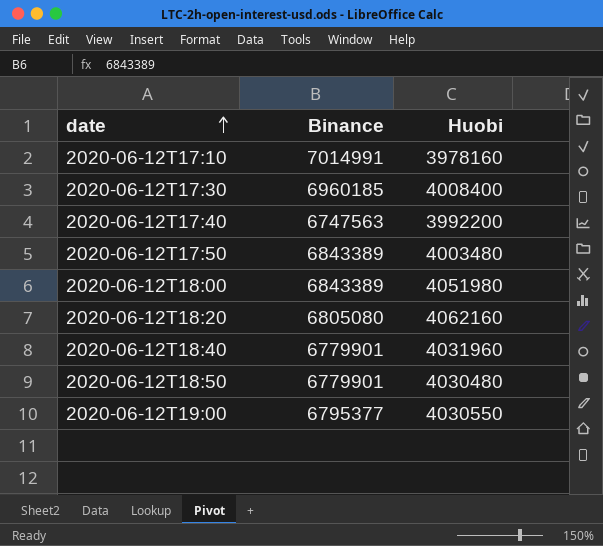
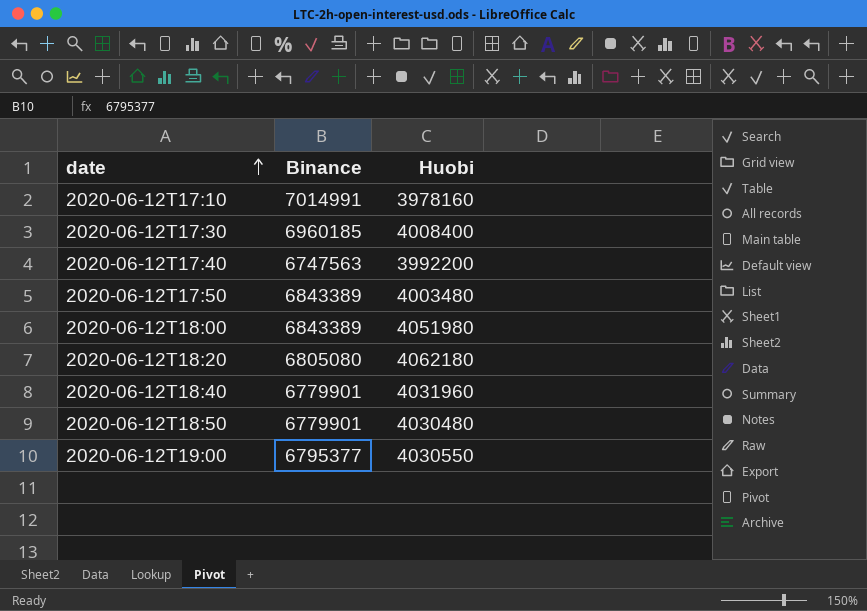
2020-06-12T18:20 | Huobi: 4062160 -> 4062180

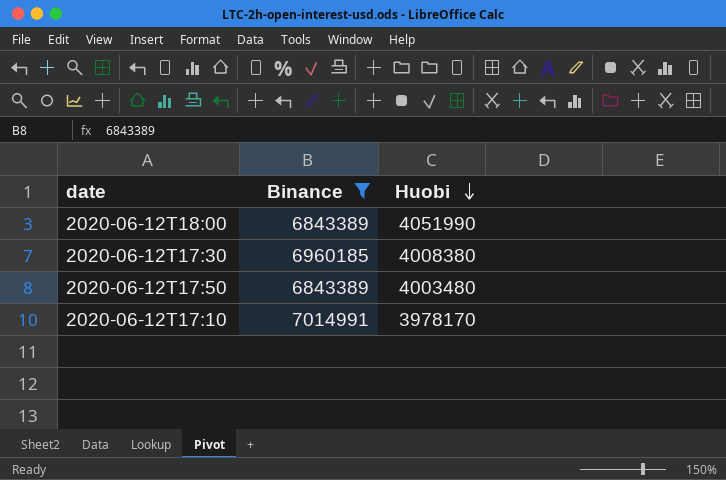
filter: none -> Binance >= 6843389
row order: date ascending -> Huobi descending
2020-06-12T18:00 | Huobi: 4051980 -> 4051990
2020-06-12T17:30 | Huobi: 4008400 -> 4008380
2020-06-12T17:10 | Huobi: 3978160 -> 3978170

